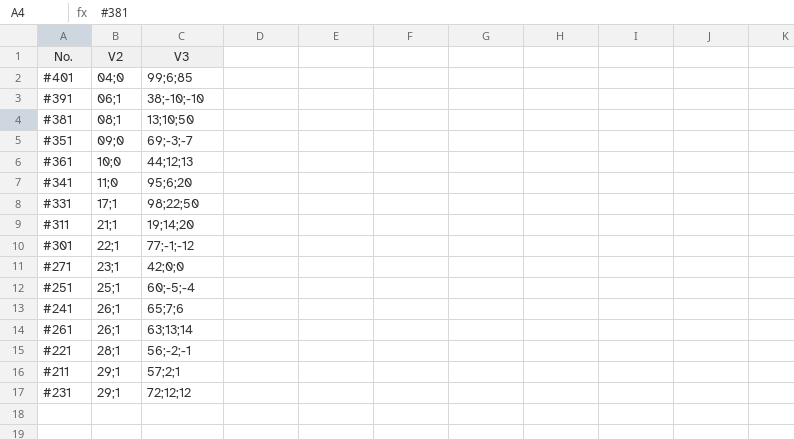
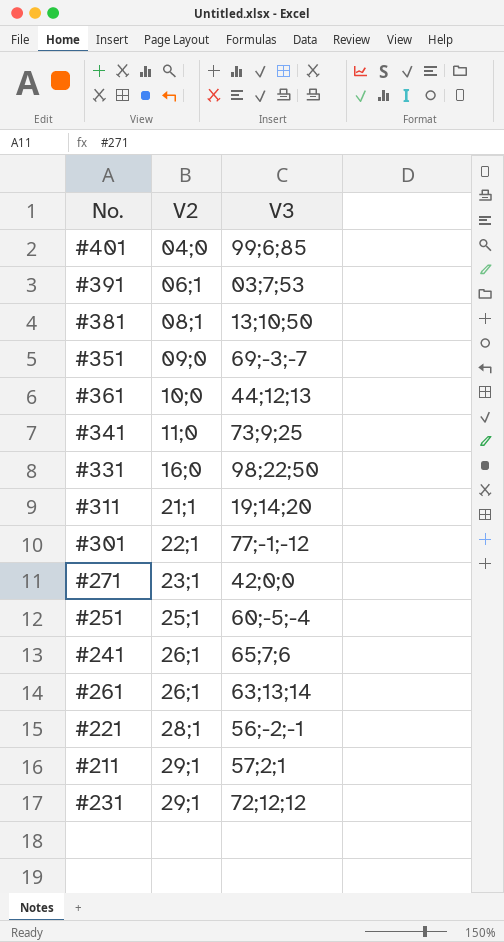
#391 | V3: 38;-10;-10 -> 03;7;53
#341 | V3: 95;6;20 -> 73;9;25
#331 | V2: 17;1 -> 16;0

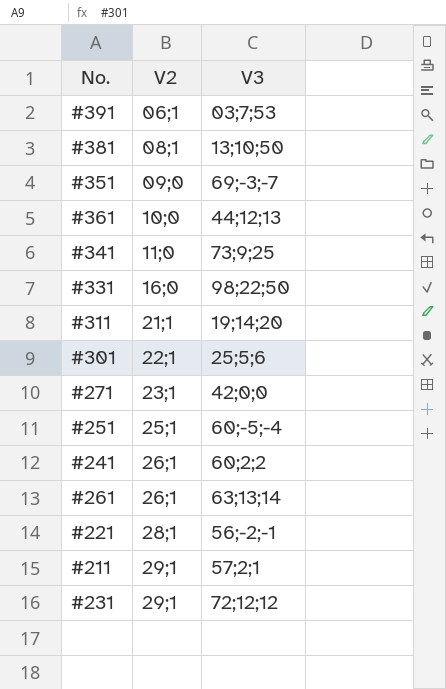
row #401: 04;0 | 99;6;85 -> none
#301 | V3: 77;-1;-12 -> 25;5;6
#241 | V3: 65;7;6 -> 60;2;2

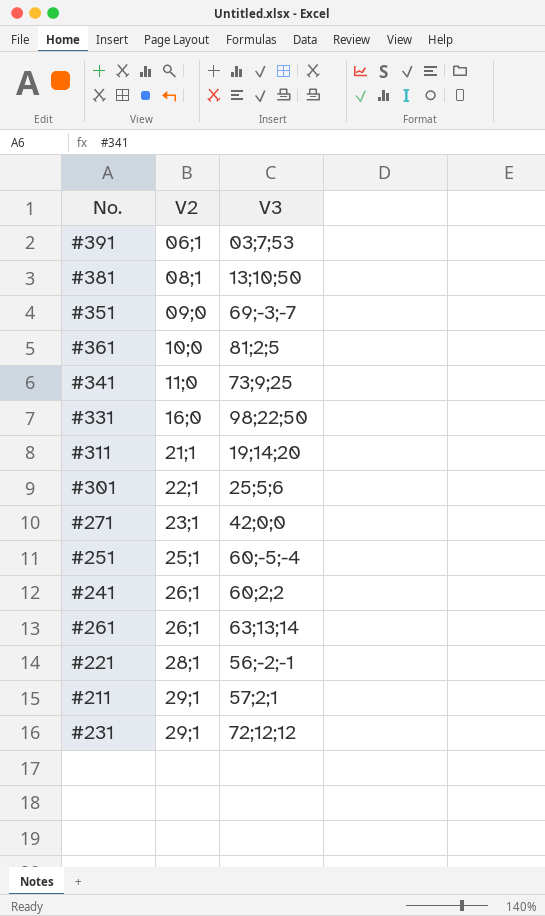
#361 | V3: 44;12;13 -> 81;2;5

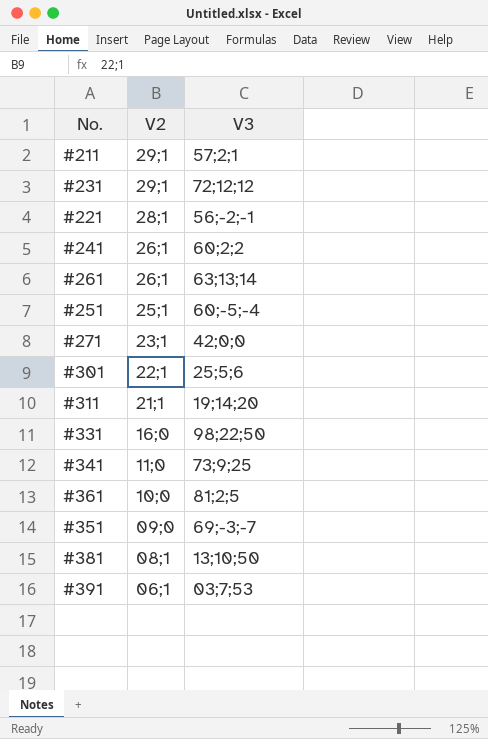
row order: V2 ascending -> V2 descending

